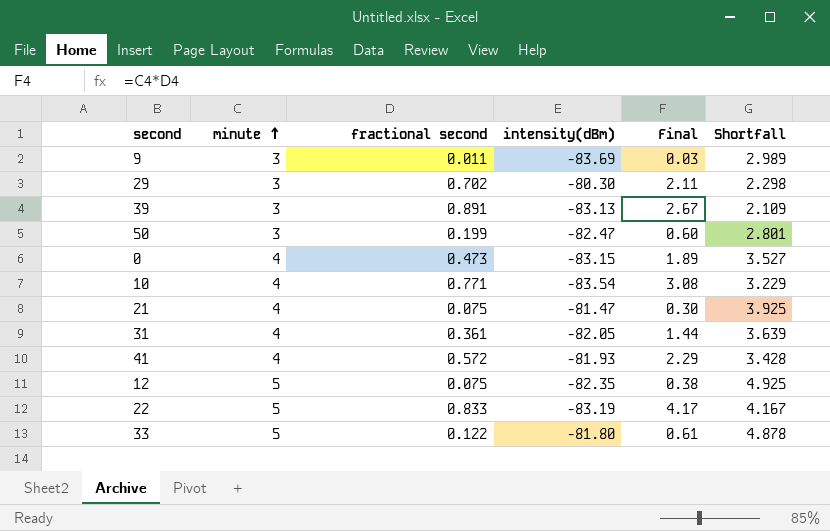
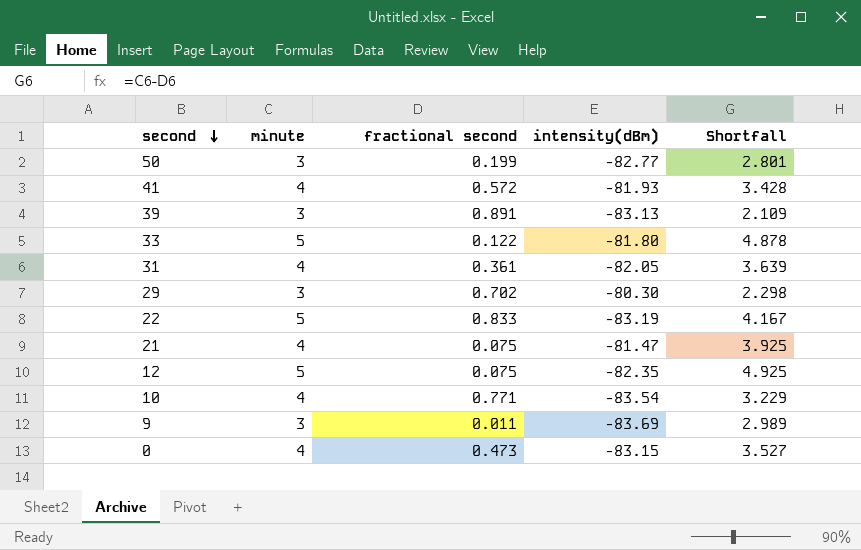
row order: minute ascending -> second descending
column Final | formula: [minute] * [fractional second] -> none
50 | intensity(dBm): -82.47 -> -82.77

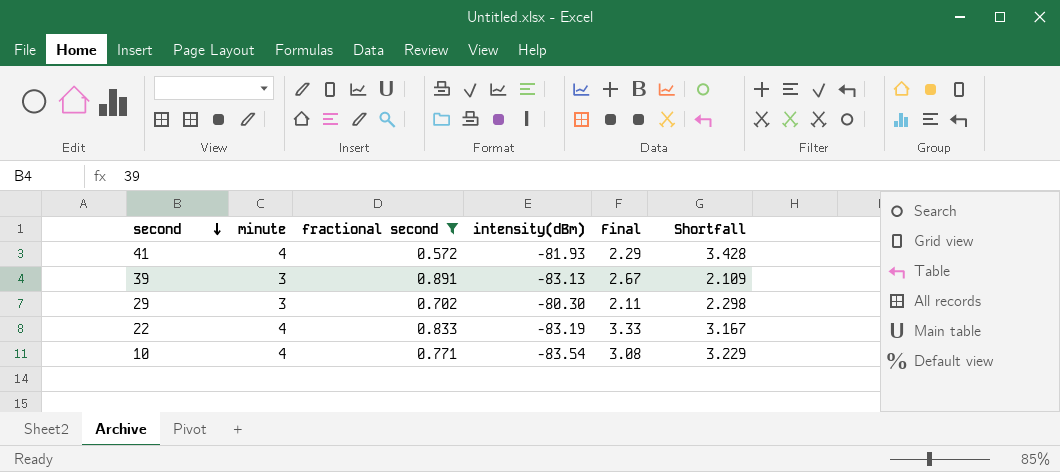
filter: none -> fractional second >= 0.572
column Final | formula: none -> [minute] * [fractional second]
22 | minute: 5 -> 4
22 | Shortfall: 4.167 -> 3.167

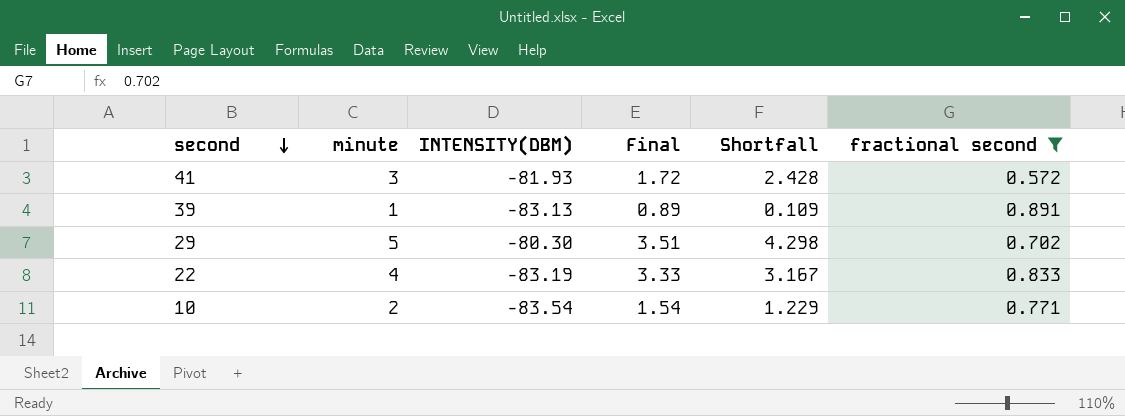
column name: intensity(dBm) -> INTENSITY(DBM)
column fractional second | position: 3 -> 6
41 | minute: 4 -> 3
41 | Final: 2.29 -> 1.72
41 | Shortfall: 3.428 -> 2.428
39 | minute: 3 -> 1
39 | Final: 2.67 -> 0.89
39 | Shortfall: 2.109 -> 0.109
29 | minute: 3 -> 5
29 | Final: 2.11 -> 3.51
29 | Shortfall: 2.298 -> 4.298
10 | minute: 4 -> 2
10 | Final: 3.08 -> 1.54
10 | Shortfall: 3.229 -> 1.229

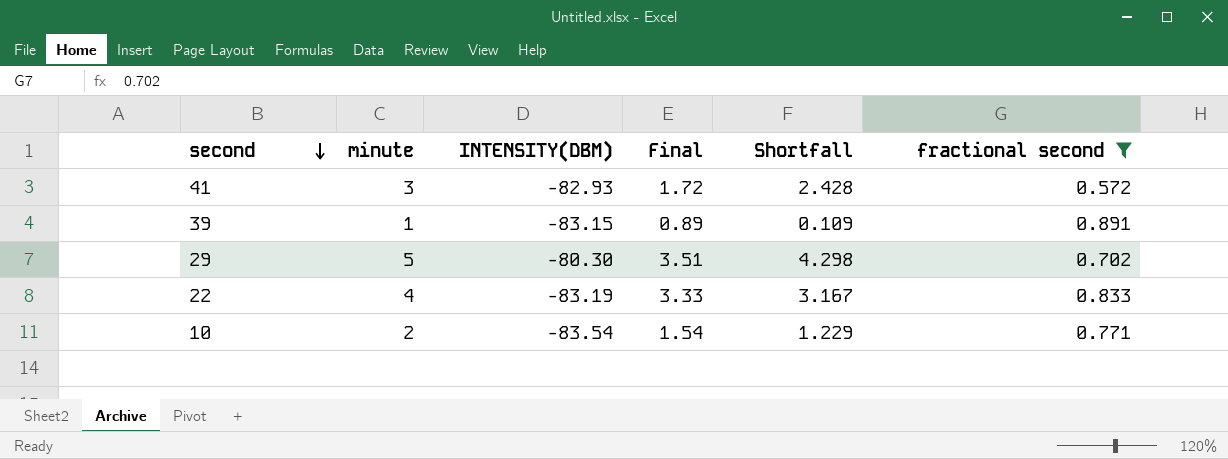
41 | INTENSITY(DBM): -81.93 -> -82.93
39 | INTENSITY(DBM): -83.13 -> -83.15

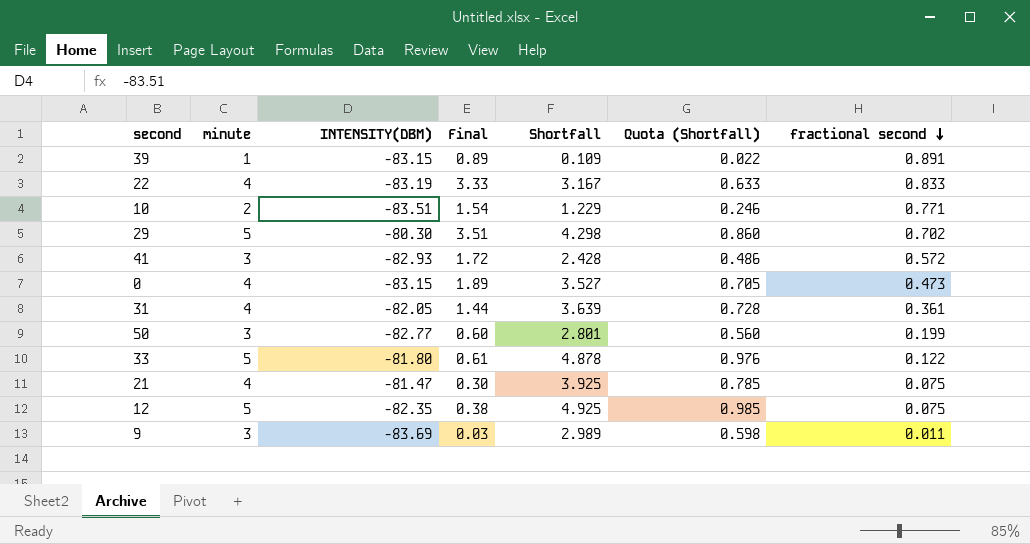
filter: fractional second >= 0.572 -> none
row order: second descending -> fractional second descending
column Quota (Shortfall) | formula: none -> [Shortfall] * 0.2
10 | INTENSITY(DBM): -83.54 -> -83.51

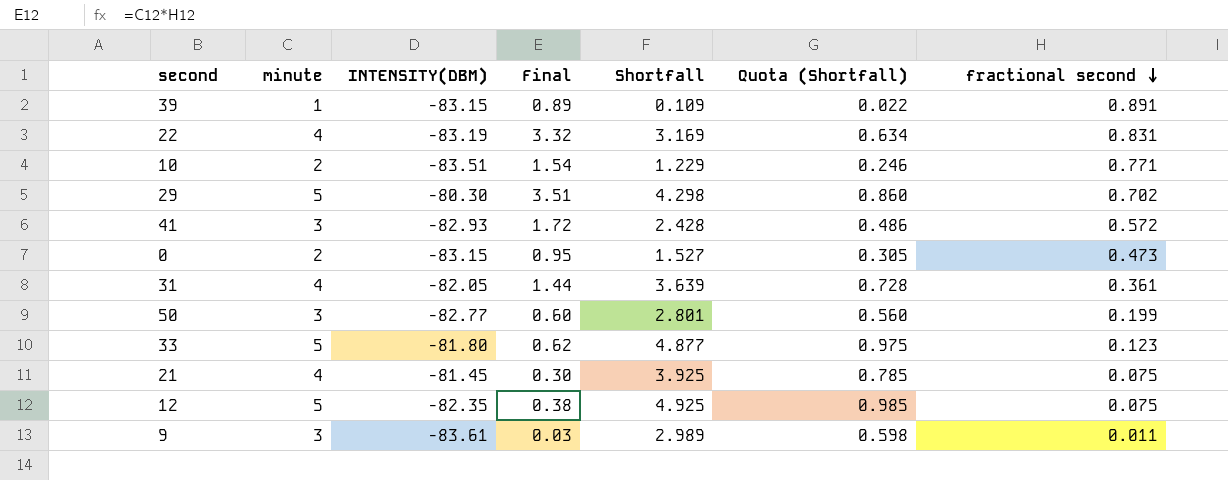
22 | Final: 3.33 -> 3.32
22 | Shortfall: 3.167 -> 3.169
22 | Quota (Shortfall): 0.633 -> 0.634
22 | fractional second: 0.833 -> 0.831
0 | minute: 4 -> 2
0 | Final: 1.89 -> 0.95
0 | Shortfall: 3.527 -> 1.527
0 | Quota (Shortfall): 0.705 -> 0.305
33 | Final: 0.61 -> 0.62
33 | Shortfall: 4.878 -> 4.877
33 | Quota (Shortfall): 0.976 -> 0.975
33 | fractional second: 0.122 -> 0.123
21 | INTENSITY(DBM): -81.47 -> -81.45
9 | INTENSITY(DBM): -83.69 -> -83.61

